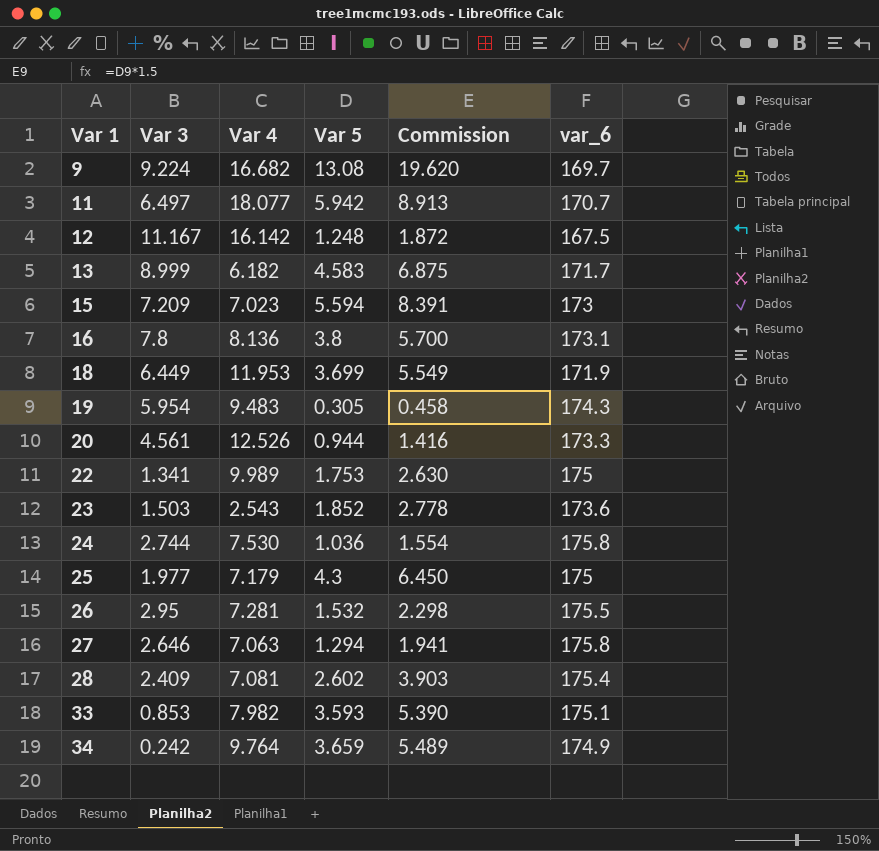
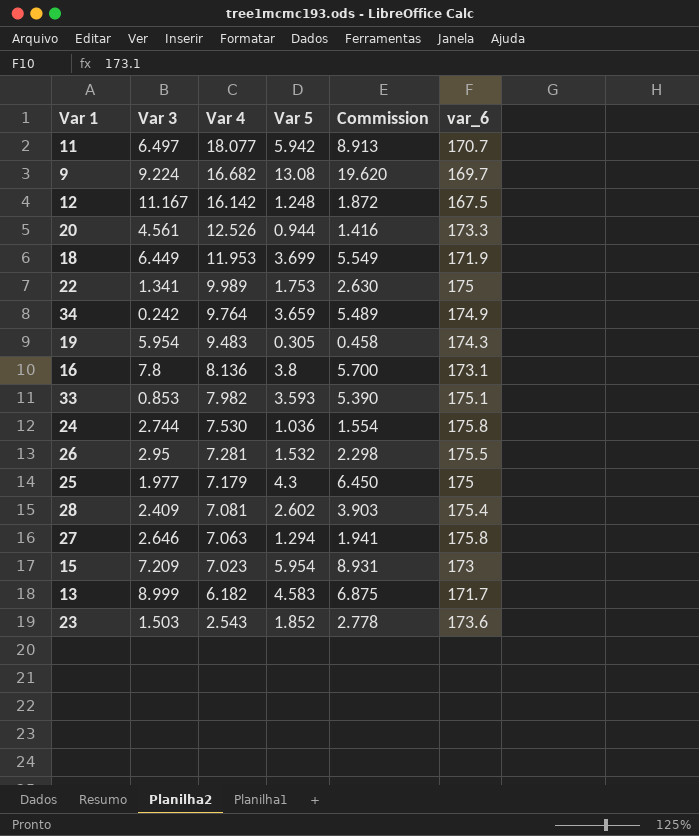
row order: Var 1 ascending -> Var 4 descending
15 | Var 5: 5.594 -> 5.954
15 | Commission: 8.391 -> 8.931

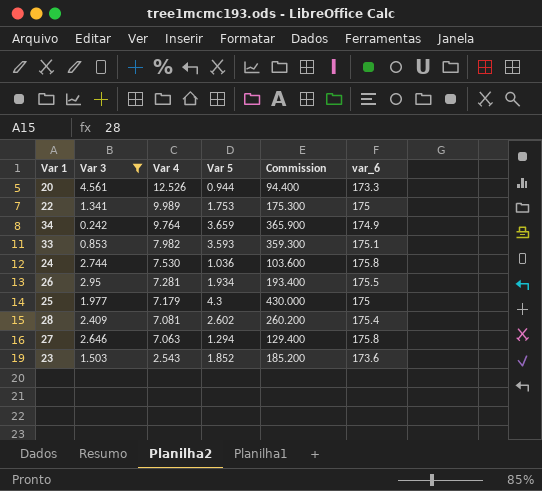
filter: none -> Var 3 <= 4.561
column Commission | formula: [Var 5] * 1.5 -> [Var 5] * 100
26 | Var 5: 1.532 -> 1.934

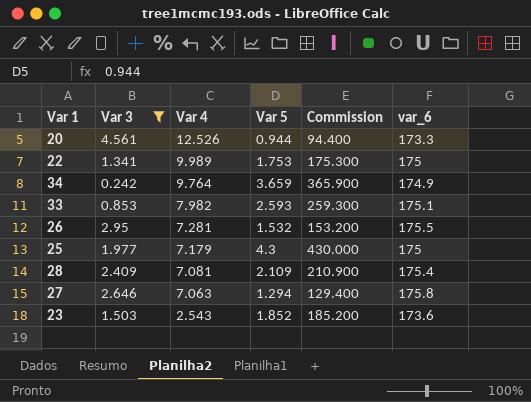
row 24: 2.744 | 7.530 | 1.036 | 103.600 | 175.8 -> none
33 | Var 5: 3.593 -> 2.593
33 | Commission: 359.300 -> 259.300
26 | Var 5: 1.934 -> 1.532
26 | Commission: 193.400 -> 153.200
28 | Var 5: 2.602 -> 2.109
28 | Commission: 260.200 -> 210.900

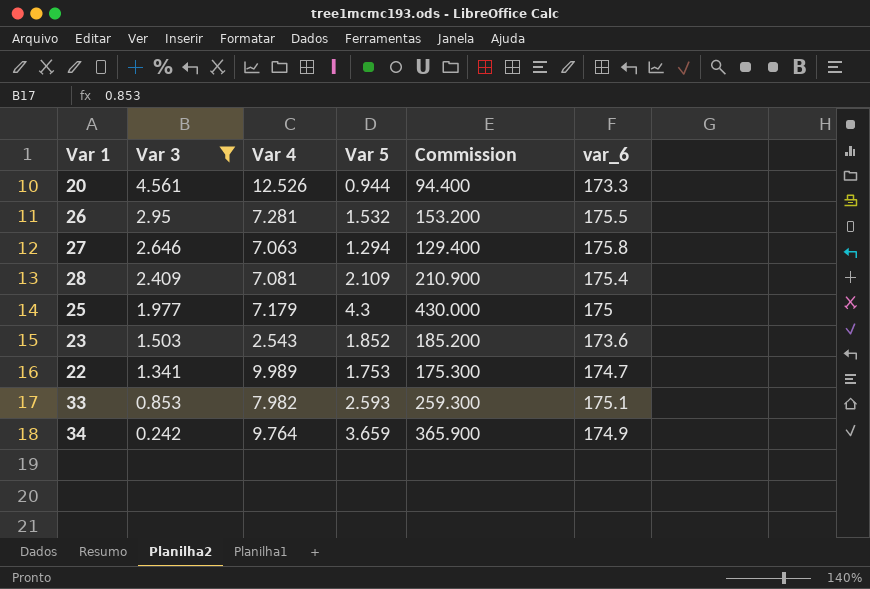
row order: Var 4 descending -> Var 3 descending
22 | var_6: 175 -> 174.7

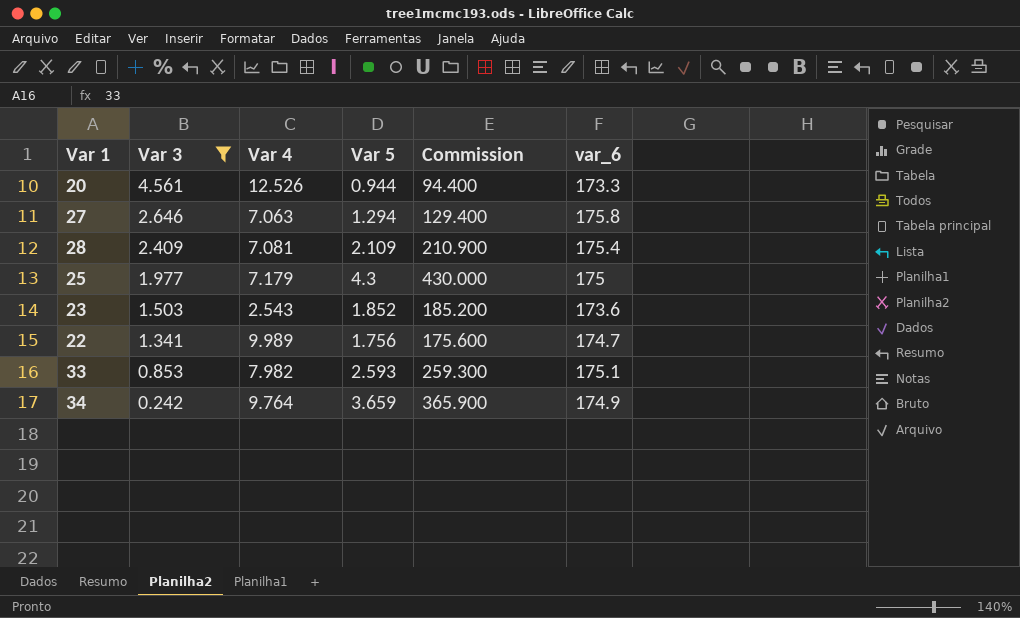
row 26: 2.95 | 7.281 | 1.532 | 153.200 | 175.5 -> none
22 | Var 5: 1.753 -> 1.756
22 | Commission: 175.300 -> 175.600

